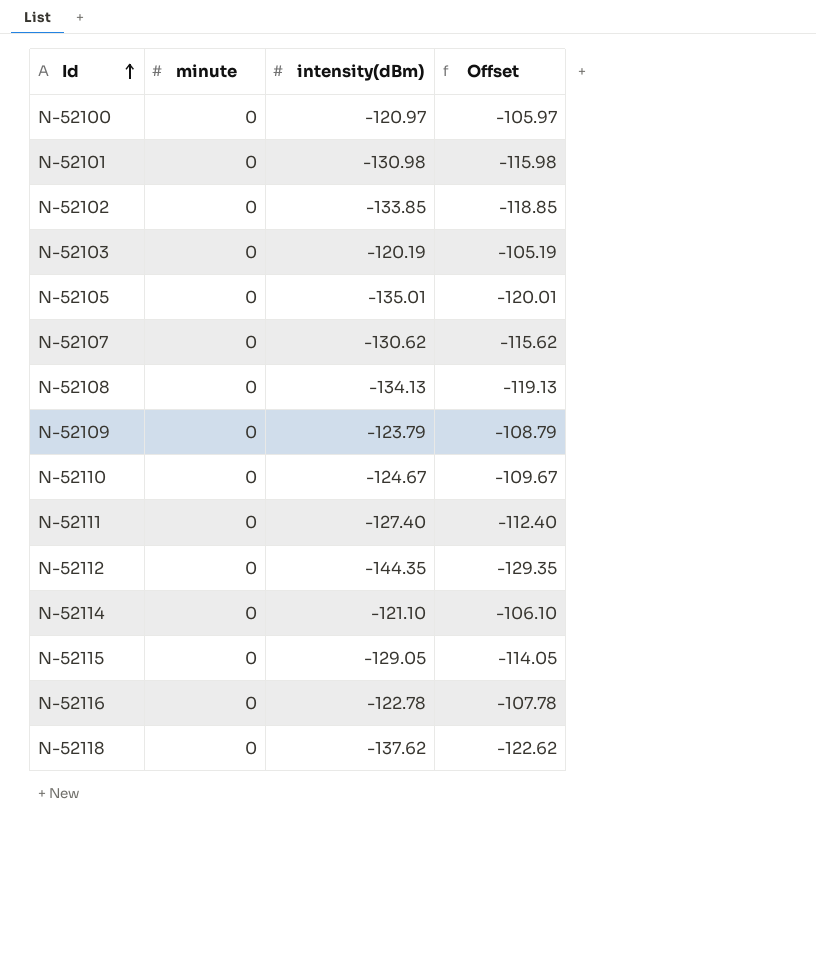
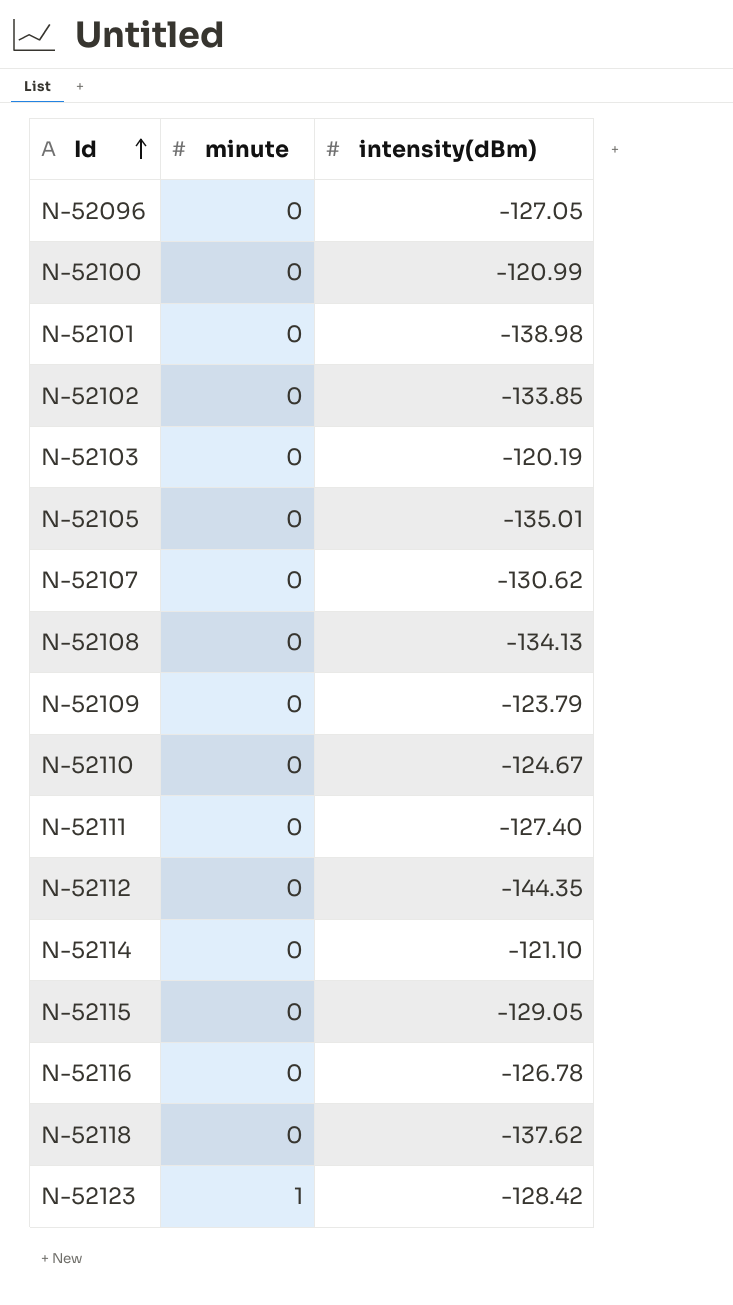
column Offset | formula: [intensity(dBm)] + 15 -> none
row N-52096: none -> 0 | -127.05
N-52100 | intensity(dBm): -120.97 -> -120.99
N-52101 | intensity(dBm): -130.98 -> -138.98
N-52116 | intensity(dBm): -122.78 -> -126.78
row N-52123: none -> 1 | -128.42

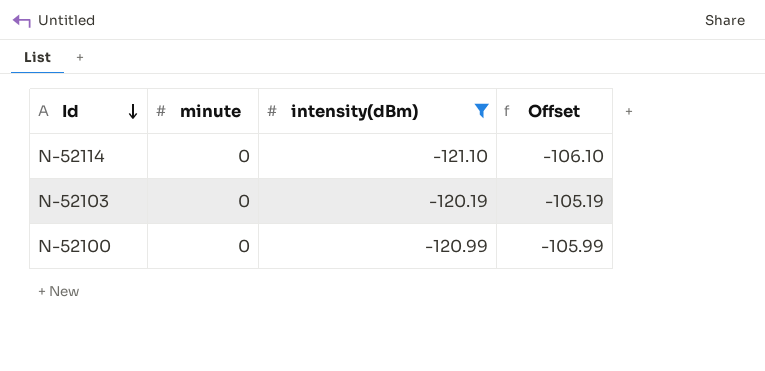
filter: none -> intensity(dBm) >= -121.10
row order: Id ascending -> Id descending
column Offset | formula: none -> [intensity(dBm)] + 15

